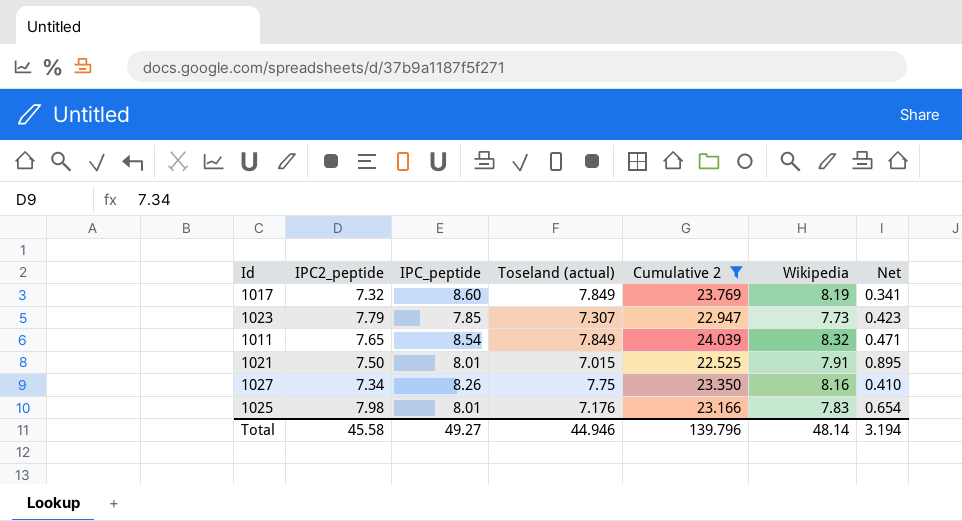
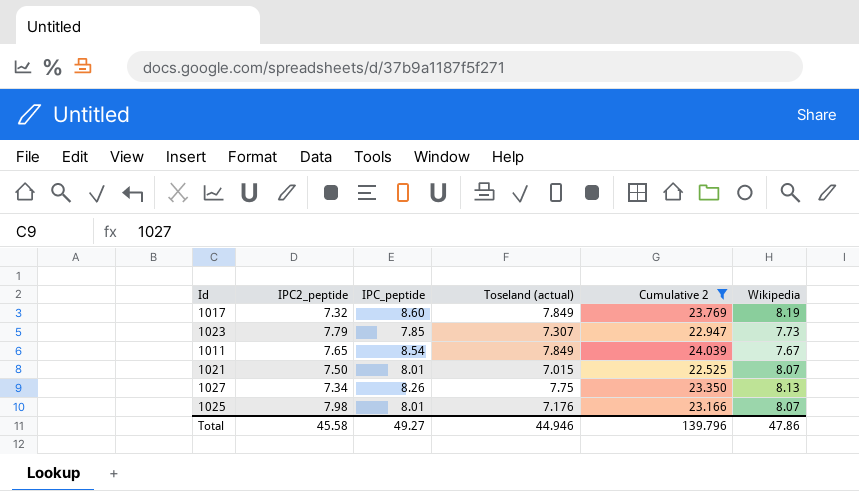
column Net | formula: [Wikipedia] - [Toseland (actual)] -> none
1011 | Wikipedia: 8.32 -> 7.67
1021 | Wikipedia: 7.91 -> 8.07
1027 | Wikipedia: 8.16 -> 8.13
1025 | Wikipedia: 7.83 -> 8.07
Total | Wikipedia: 48.14 -> 47.86

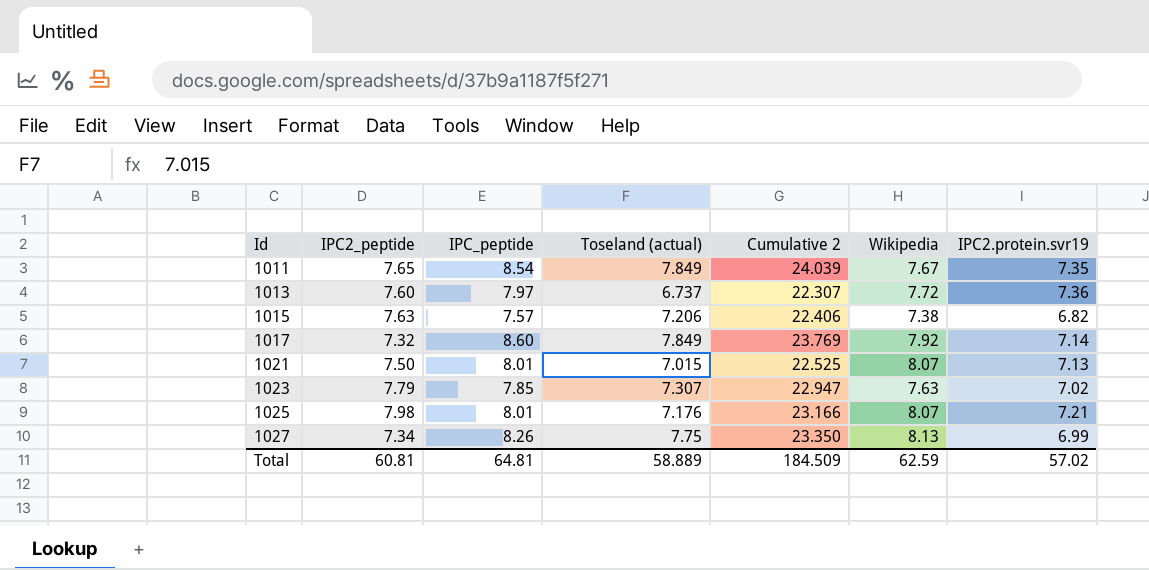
filter: Cumulative 2 >= 22.525 -> none
row order: none -> Id ascending
column IPC2.protein.svr19 | position: none -> 7
1017 | Wikipedia: 8.19 -> 7.92
1023 | Wikipedia: 7.73 -> 7.63
Total | IPC2_peptide: 45.58 -> 60.81
Total | IPC_peptide: 49.27 -> 64.81
Total | Toseland (actual): 44.946 -> 58.889
Total | Cumulative 2: 139.796 -> 184.509
Total | Wikipedia: 47.86 -> 62.59

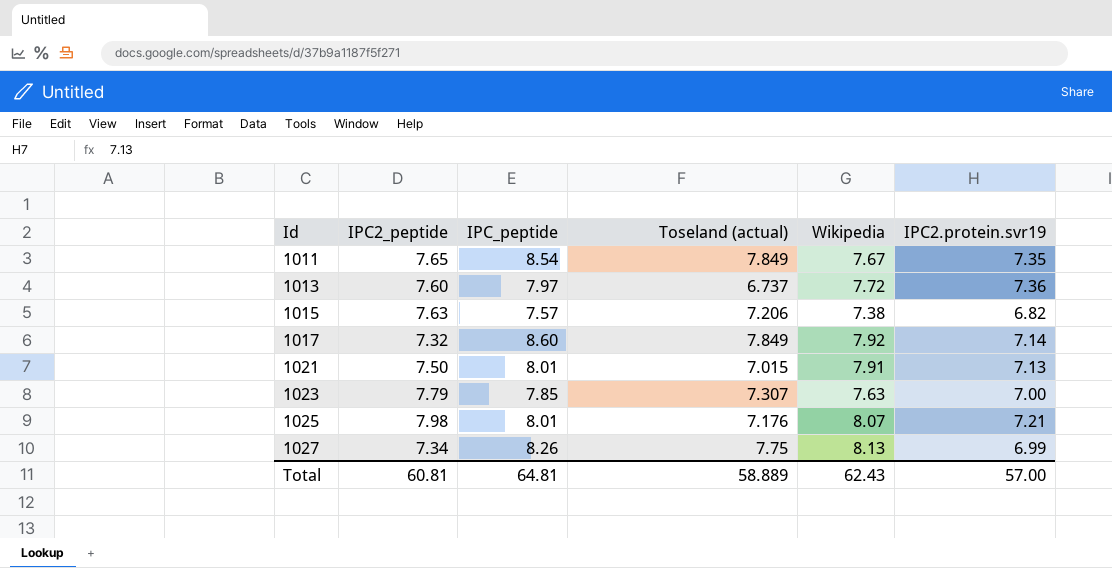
column Cumulative 2 | formula: [IPC2_peptide] + [IPC_peptide] + [Toseland (actual)] -> none
1021 | Wikipedia: 8.07 -> 7.91
1023 | IPC2.protein.svr19: 7.02 -> 7.00
Total | Wikipedia: 62.59 -> 62.43
Total | IPC2.protein.svr19: 57.02 -> 57.00

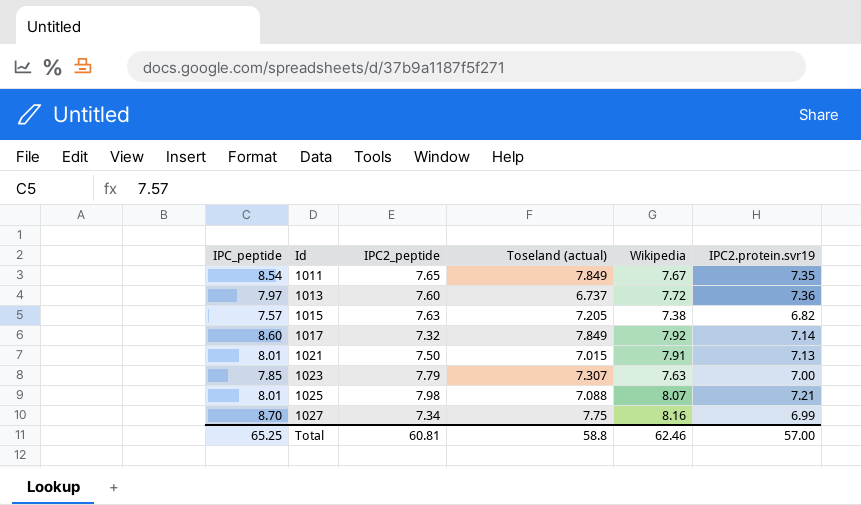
column IPC_peptide | position: 3 -> 1
1015 | Toseland (actual): 7.206 -> 7.205
1025 | Toseland (actual): 7.176 -> 7.088
1027 | IPC_peptide: 8.26 -> 8.70
1027 | Wikipedia: 8.13 -> 8.16
Total | IPC_peptide: 64.81 -> 65.25
Total | Toseland (actual): 58.889 -> 58.8
Total | Wikipedia: 62.43 -> 62.46

